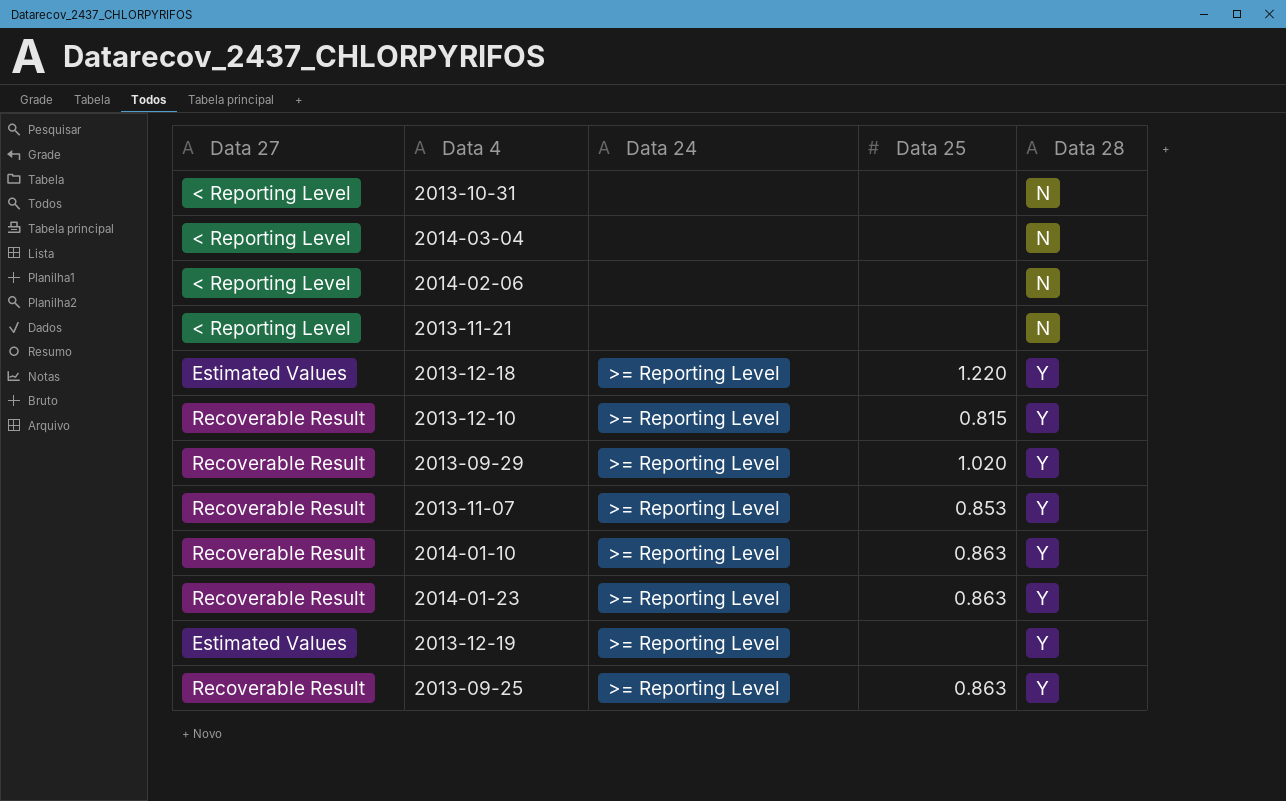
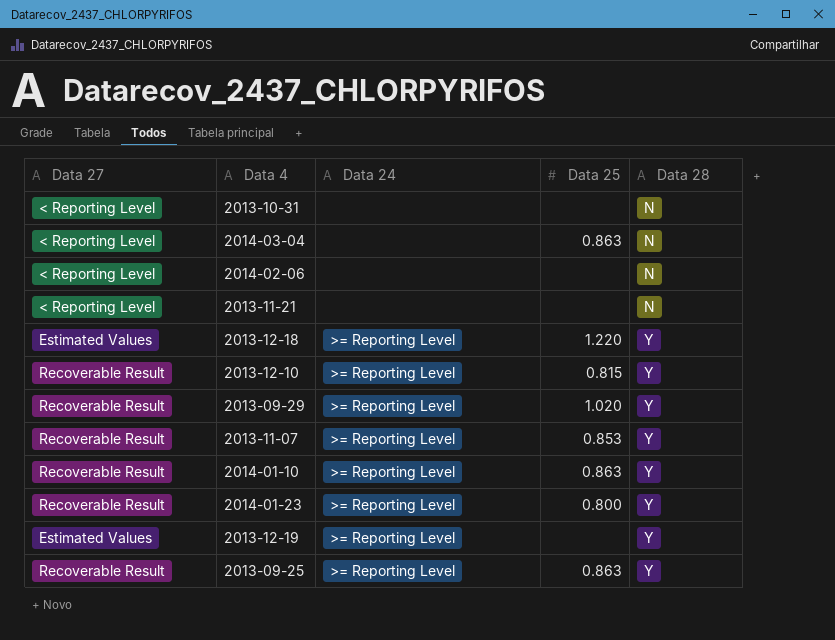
2014-03-04 | Data 25: none -> 0.863
2014-01-23 | Data 25: 0.863 -> 0.800

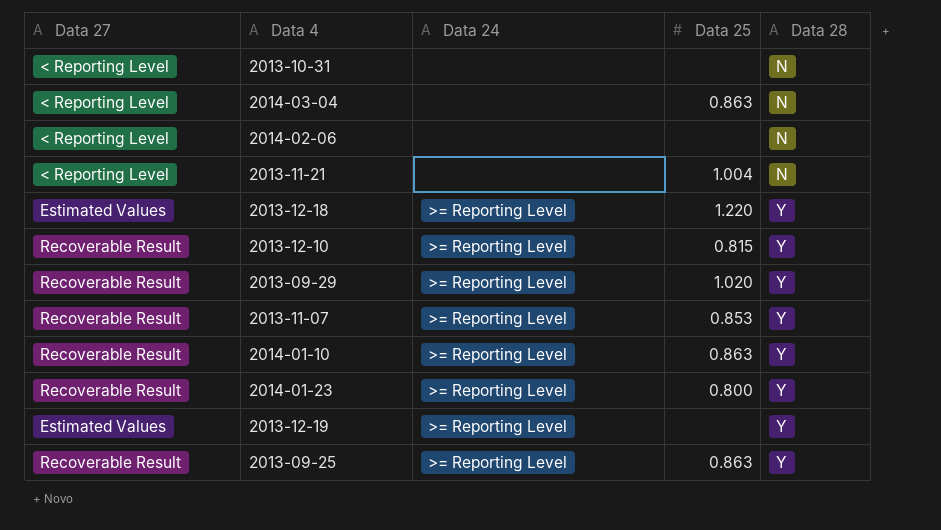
2013-11-21 | Data 25: none -> 1.004

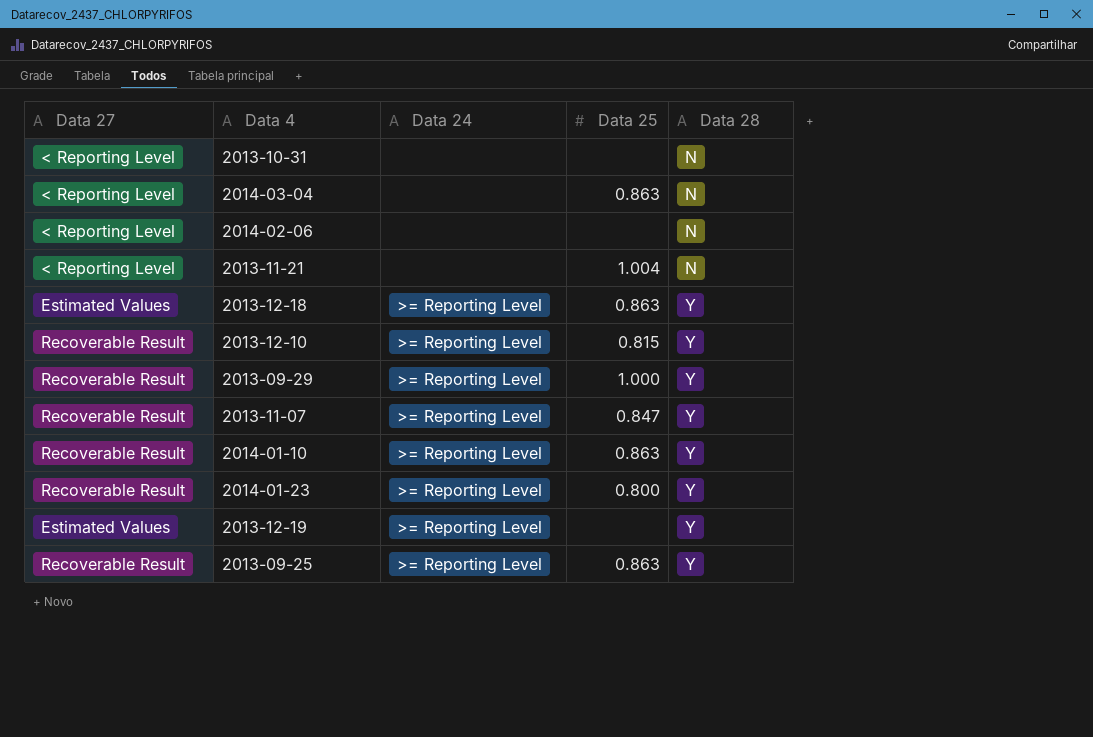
2013-12-18 | Data 25: 1.220 -> 0.863
2013-09-29 | Data 25: 1.020 -> 1.000
2013-11-07 | Data 25: 0.853 -> 0.847

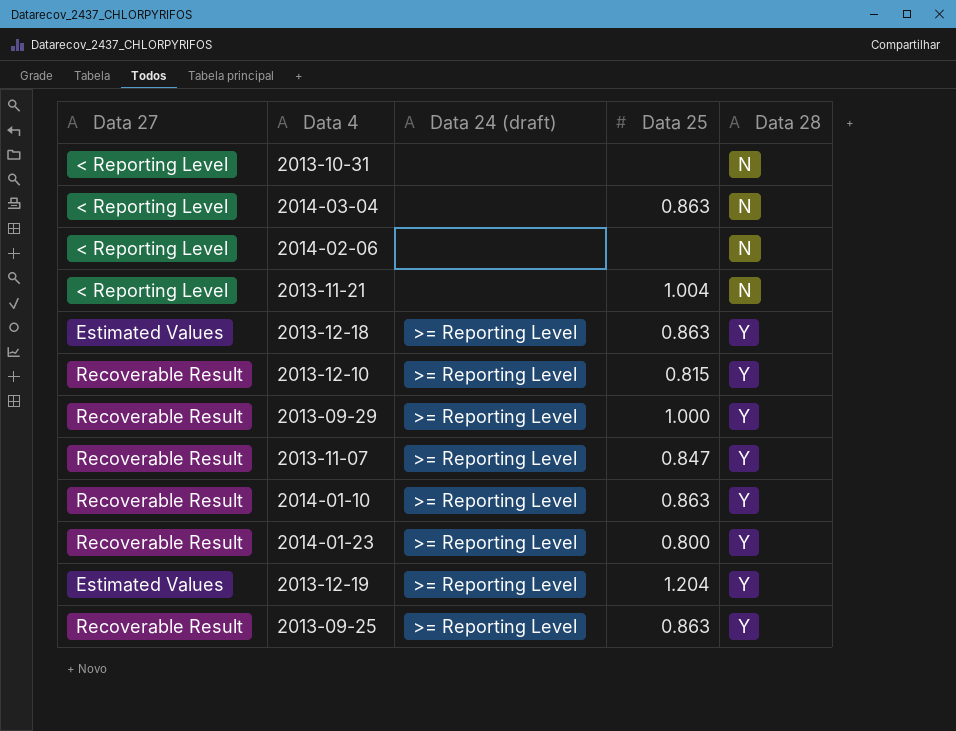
column name: Data 24 -> Data 24 (draft)
2013-12-19 | Data 25: none -> 1.204

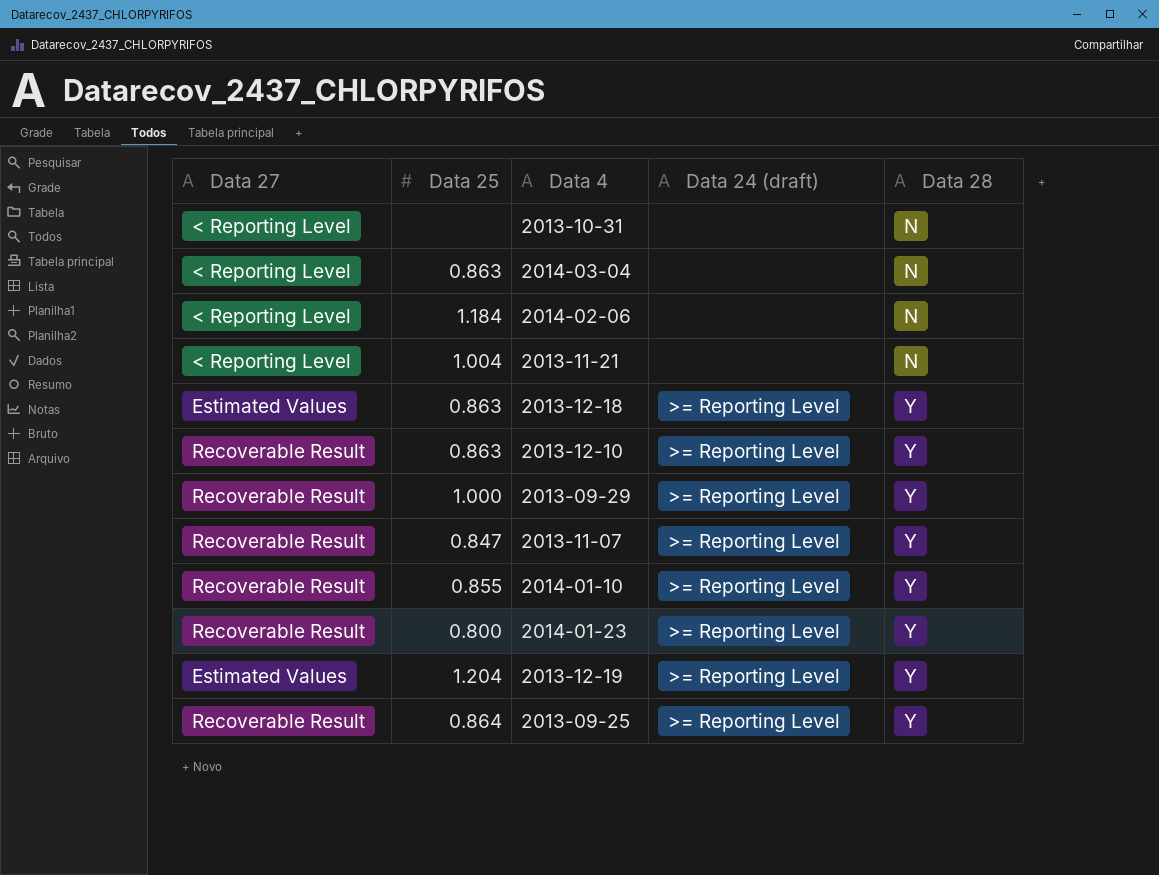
column Data 25 | position: 4 -> 2
2014-02-06 | Data 25: none -> 1.184
2013-12-10 | Data 25: 0.815 -> 0.863
2014-01-10 | Data 25: 0.863 -> 0.855
2013-09-25 | Data 25: 0.863 -> 0.864

